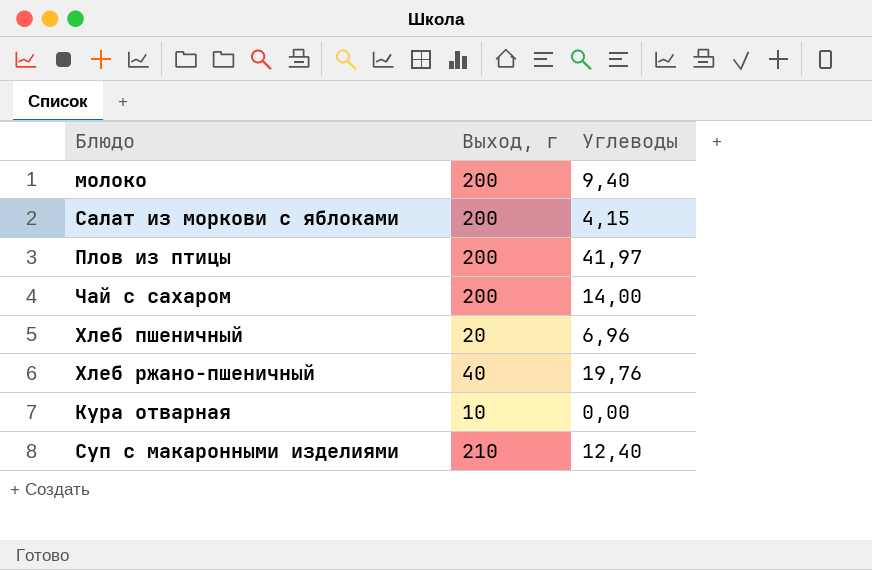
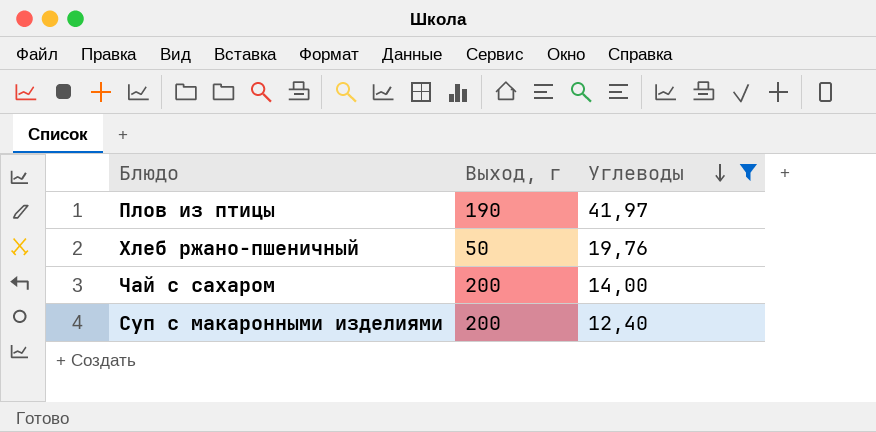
filter: none -> Углеводы >= 12,40
row order: none -> Углеводы descending
Плов из птицы | Выход, г: 200 -> 190
Хлеб ржано-пшеничный | Выход, г: 40 -> 50
Суп с макаронными изделиями | Выход, г: 210 -> 200

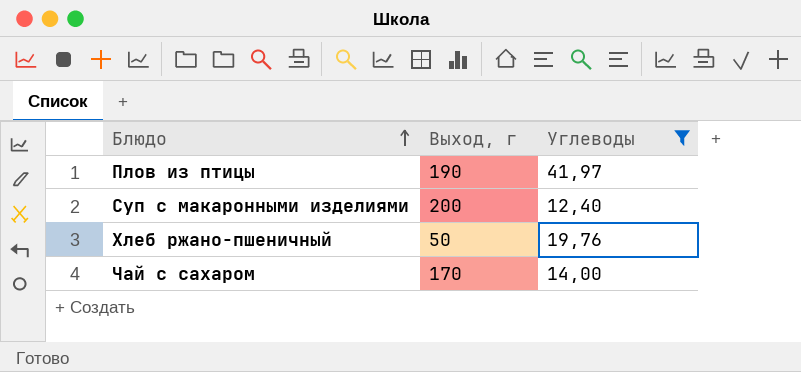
row order: Углеводы descending -> Блюдо ascending
Чай с сахаром | Выход, г: 200 -> 170

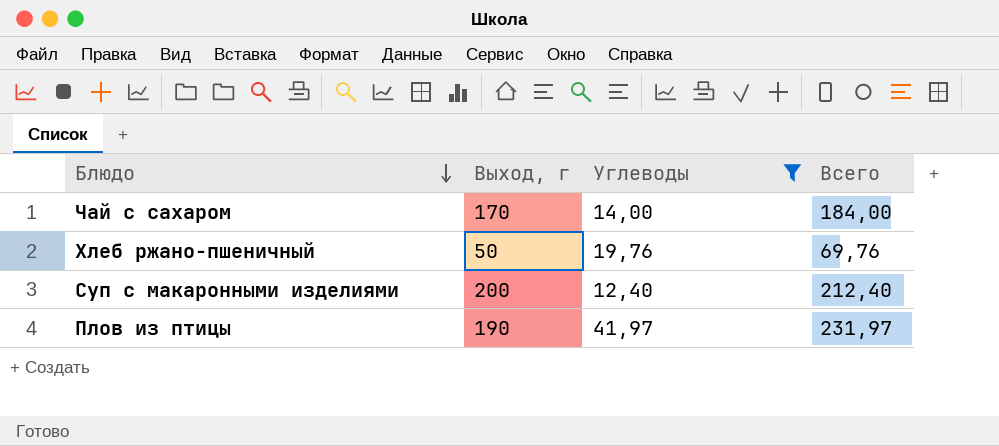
row order: Блюдо ascending -> Блюдо descending
column Всего | formula: none -> [Выход, г] + [Углеводы]

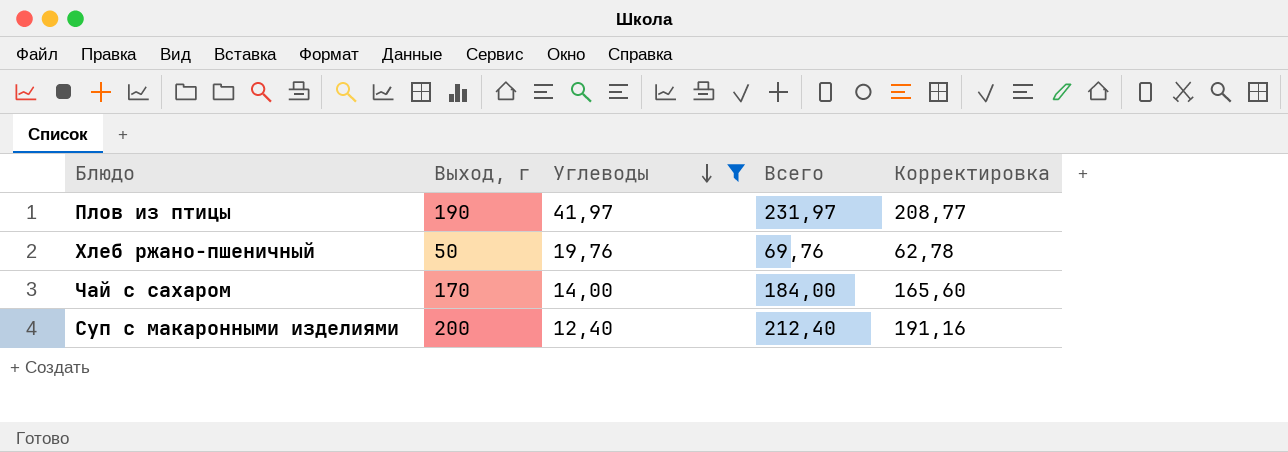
row order: Блюдо descending -> Углеводы descending
column Корректировка | formula: none -> [Всего] * 0,9

